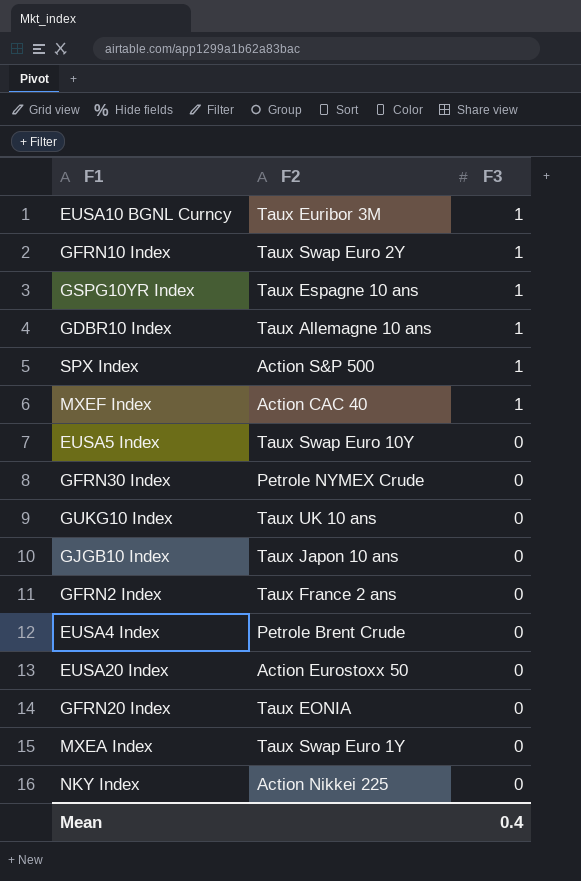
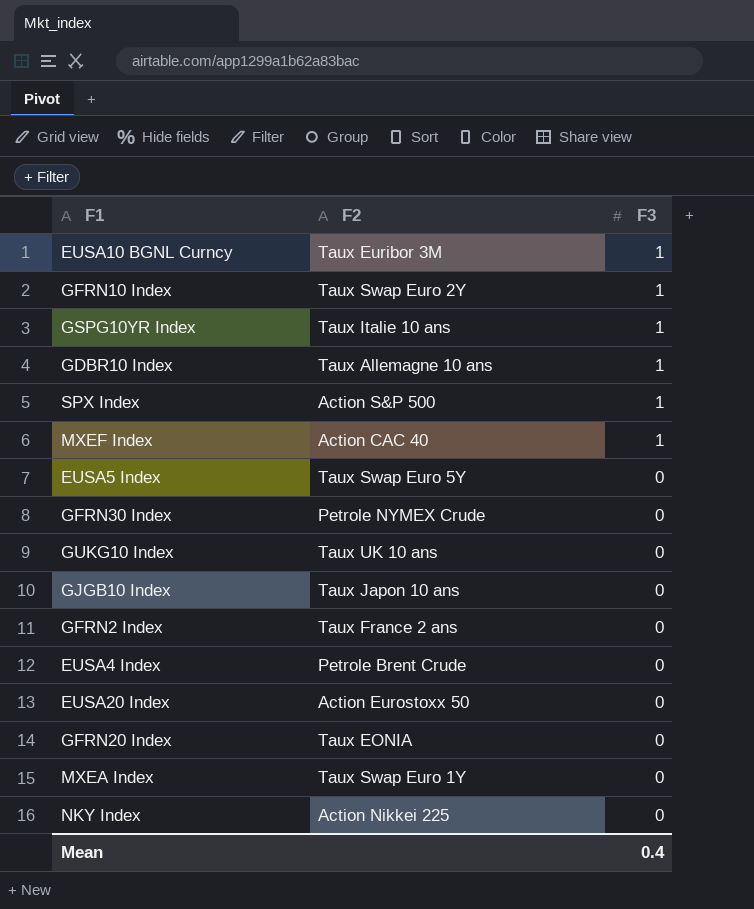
GSPG10YR Index | F2: Taux Espagne 10 ans -> Taux Italie 10 ans
EUSA5 Index | F2: Taux Swap Euro 10Y -> Taux Swap Euro 5Y

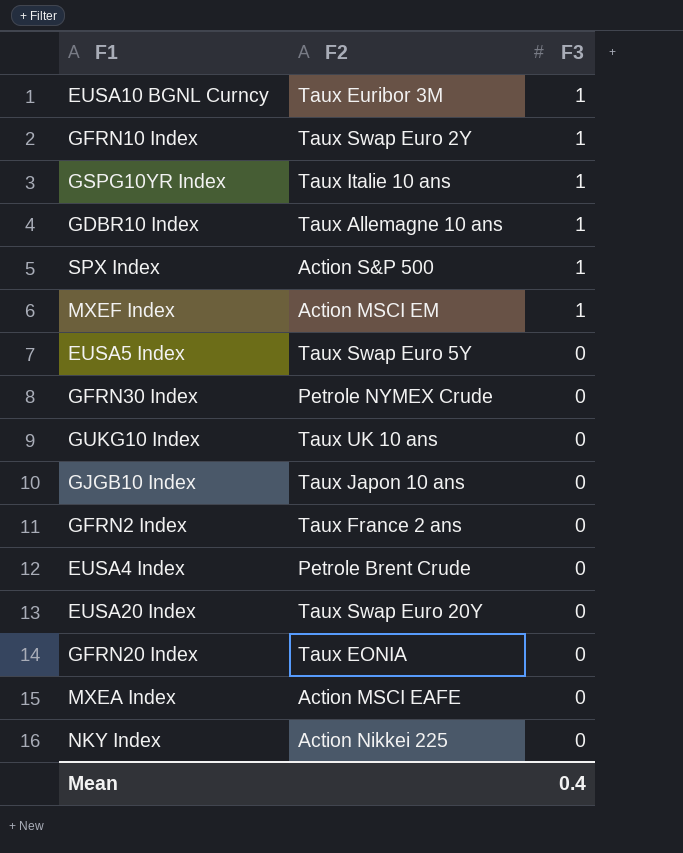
MXEF Index | F2: Action CAC 40 -> Action MSCI EM
EUSA20 Index | F2: Action Eurostoxx 50 -> Taux Swap Euro 20Y
MXEA Index | F2: Taux Swap Euro 1Y -> Action MSCI EAFE

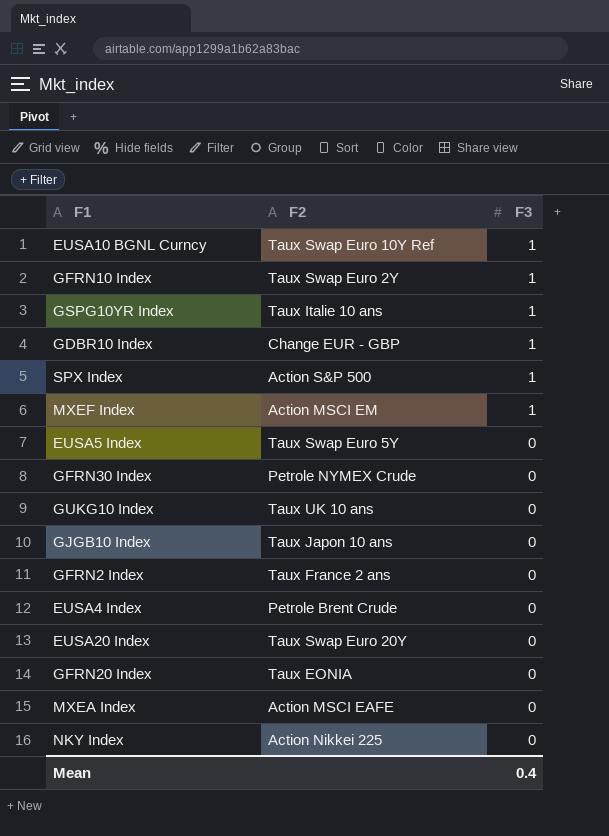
EUSA10 BGNL Curncy | F2: Taux Euribor 3M -> Taux Swap Euro 10Y Ref
GDBR10 Index | F2: Taux Allemagne 10 ans -> Change EUR - GBP

